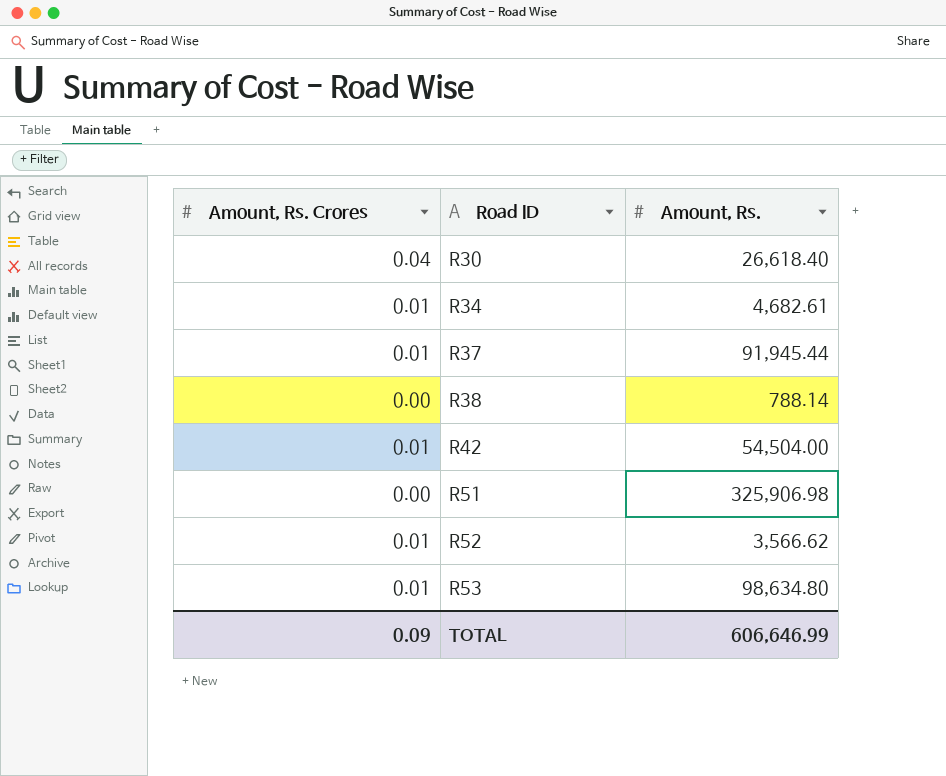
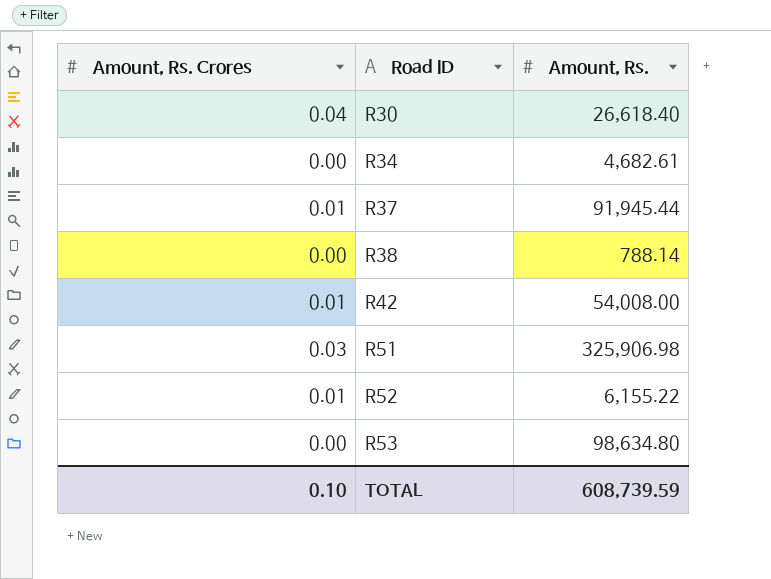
R34 | Amount, Rs. Crores: 0.01 -> 0.00
R42 | Amount, Rs.: 54,504.00 -> 54,008.00
R51 | Amount, Rs. Crores: 0.00 -> 0.03
R52 | Amount, Rs.: 3,566.62 -> 6,155.22
R53 | Amount, Rs. Crores: 0.01 -> 0.00
TOTAL | Amount, Rs. Crores: 0.09 -> 0.10
TOTAL | Amount, Rs.: 606,646.99 -> 608,739.59

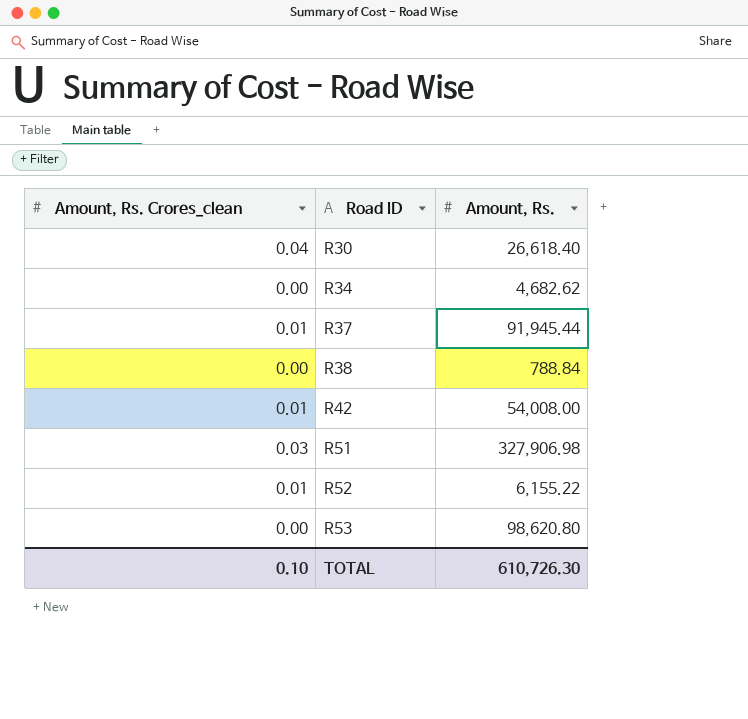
column name: Amount, Rs. Crores -> Amount, Rs. Crores_clean
R34 | Amount, Rs.: 4,682.61 -> 4,682.62
R38 | Amount, Rs.: 788.14 -> 788.84
R51 | Amount, Rs.: 325,906.98 -> 327,906.98
R53 | Amount, Rs.: 98,634.80 -> 98,620.80
TOTAL | Amount, Rs.: 608,739.59 -> 610,726.30

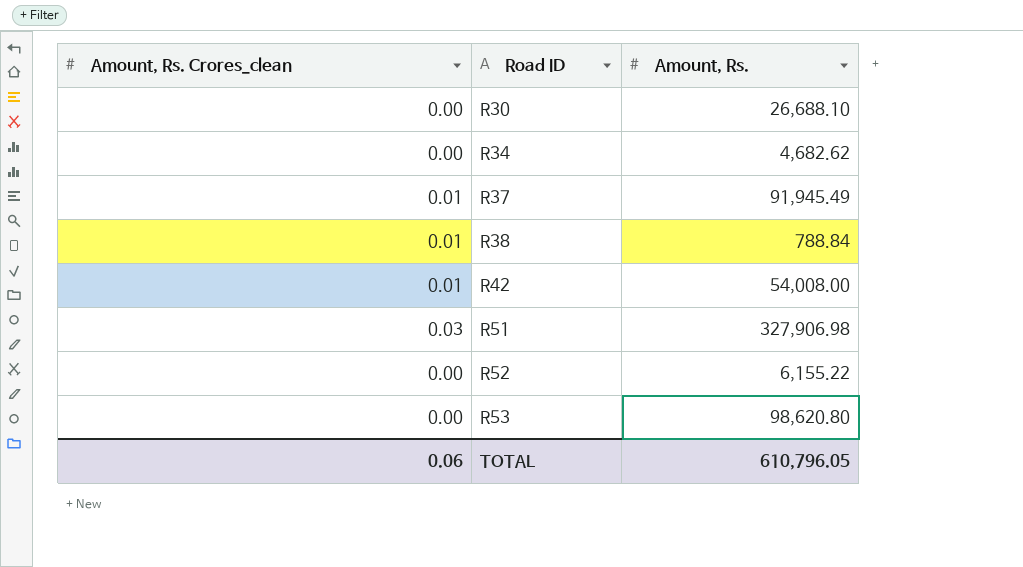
R30 | Amount, Rs. Crores_clean: 0.04 -> 0.00
R30 | Amount, Rs.: 26,618.40 -> 26,688.10
R37 | Amount, Rs.: 91,945.44 -> 91,945.49
R38 | Amount, Rs. Crores_clean: 0.00 -> 0.01
R52 | Amount, Rs. Crores_clean: 0.01 -> 0.00
TOTAL | Amount, Rs. Crores_clean: 0.10 -> 0.06
TOTAL | Amount, Rs.: 610,726.30 -> 610,796.05

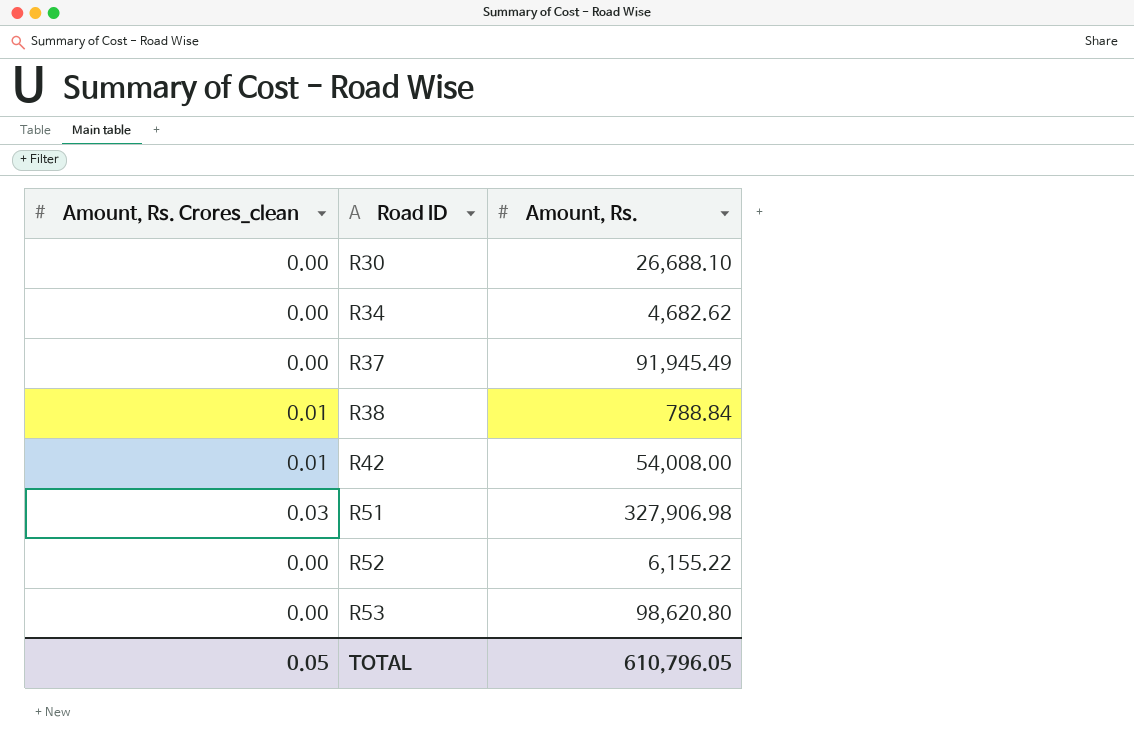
R37 | Amount, Rs. Crores_clean: 0.01 -> 0.00
TOTAL | Amount, Rs. Crores_clean: 0.06 -> 0.05

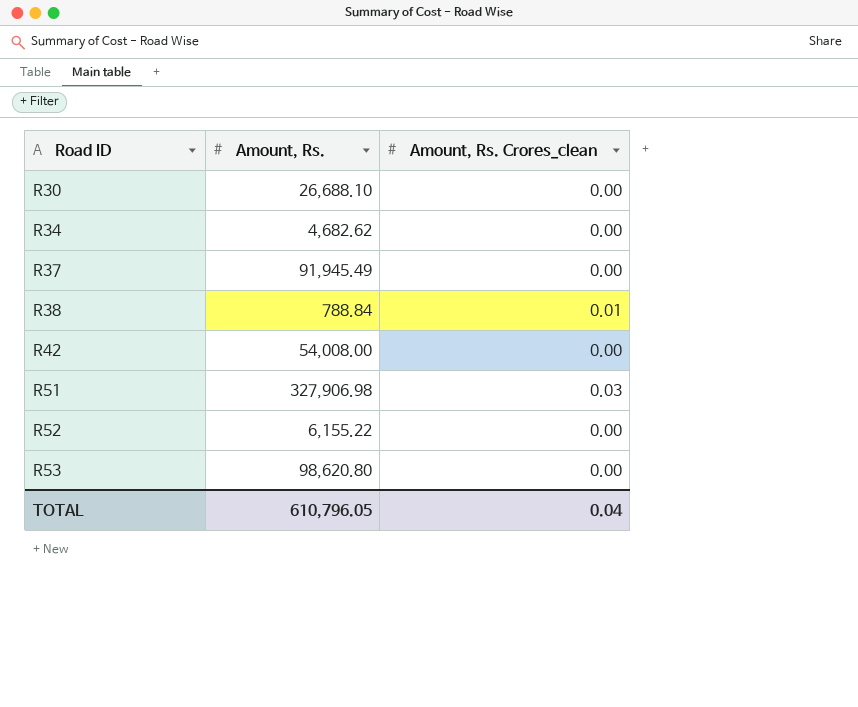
column Amount, Rs. Crores_clean | position: 1 -> 3
R42 | Amount, Rs. Crores_clean: 0.01 -> 0.00
TOTAL | Amount, Rs. Crores_clean: 0.05 -> 0.04

